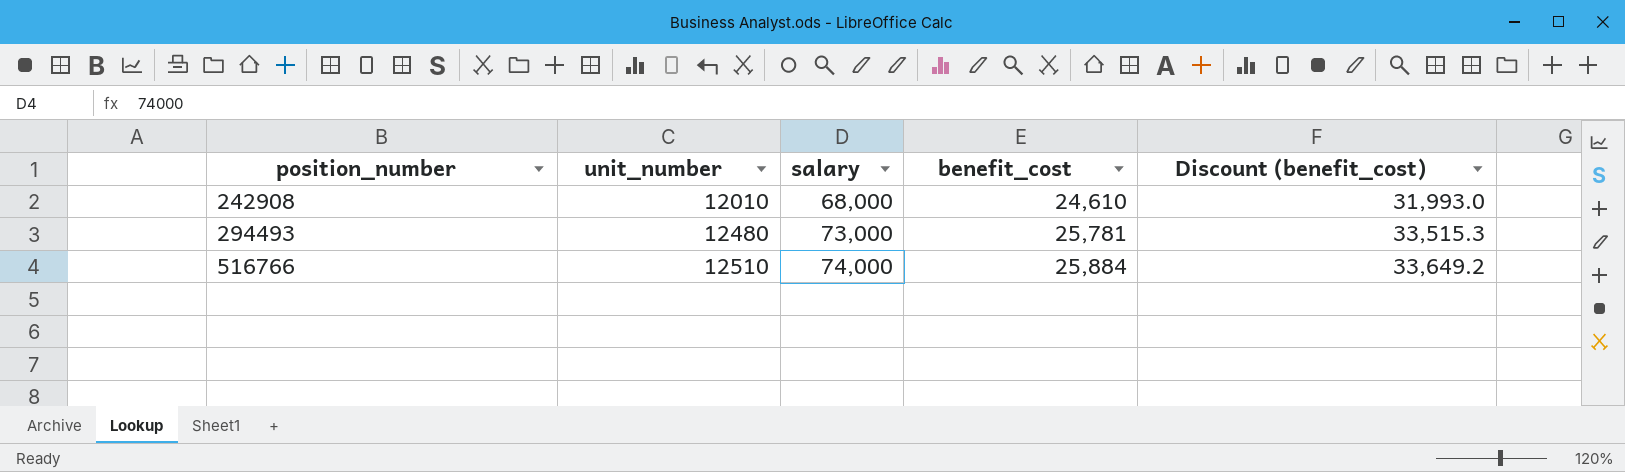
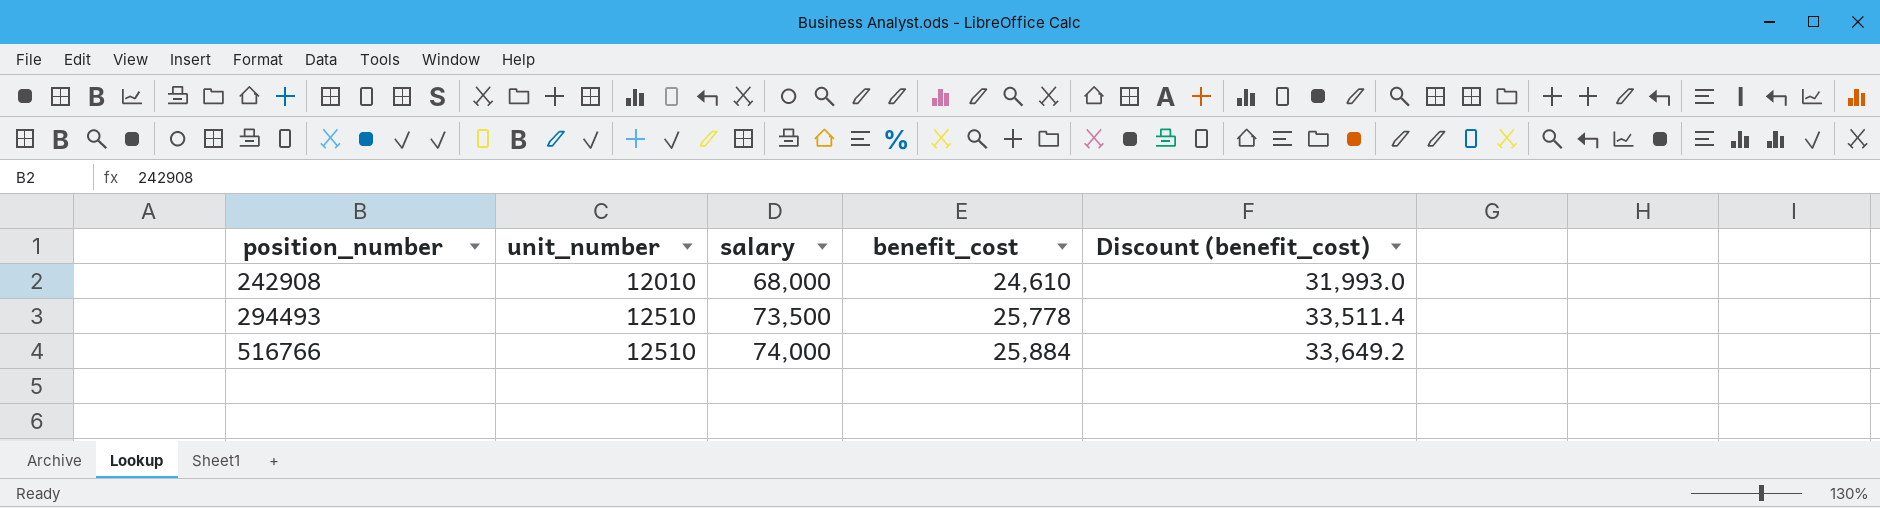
294493 | unit_number: 12480 -> 12510
294493 | salary: 73,000 -> 73,500
294493 | benefit_cost: 25,781 -> 25,778
294493 | Discount (benefit_cost): 33,515.3 -> 33,511.4

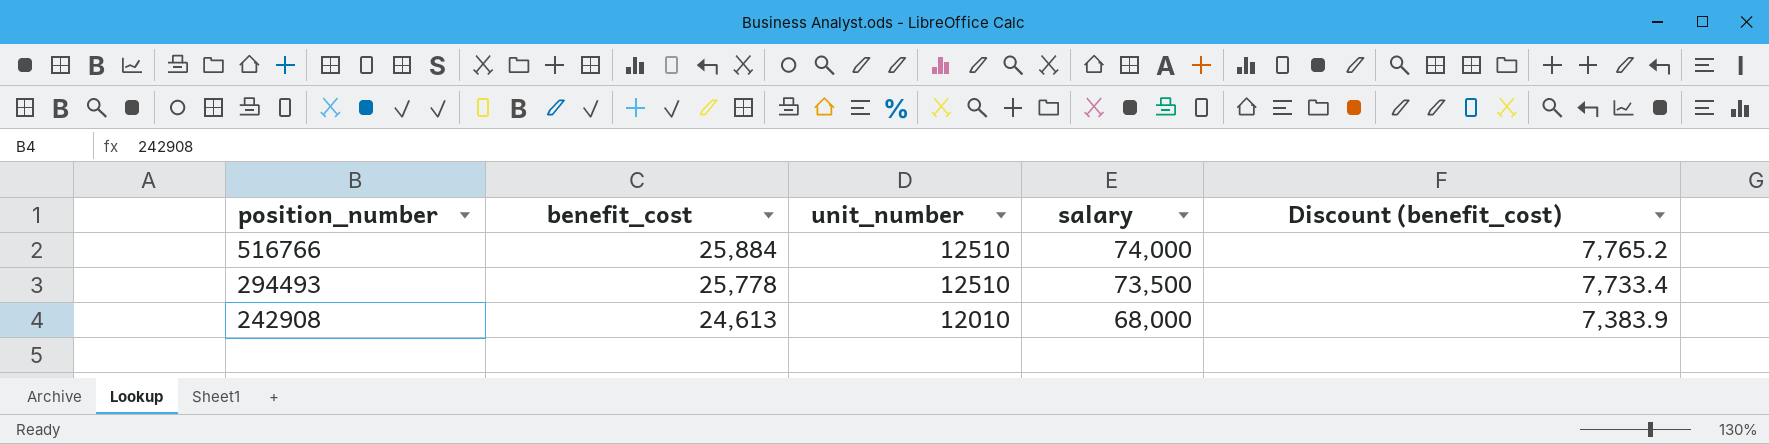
row order: position_number ascending -> position_number descending
column benefit_cost | position: 4 -> 2
column Discount (benefit_cost) | formula: [benefit_cost] * 1.3 -> [benefit_cost] * 0.3
242908 | benefit_cost: 24,610 -> 24,613

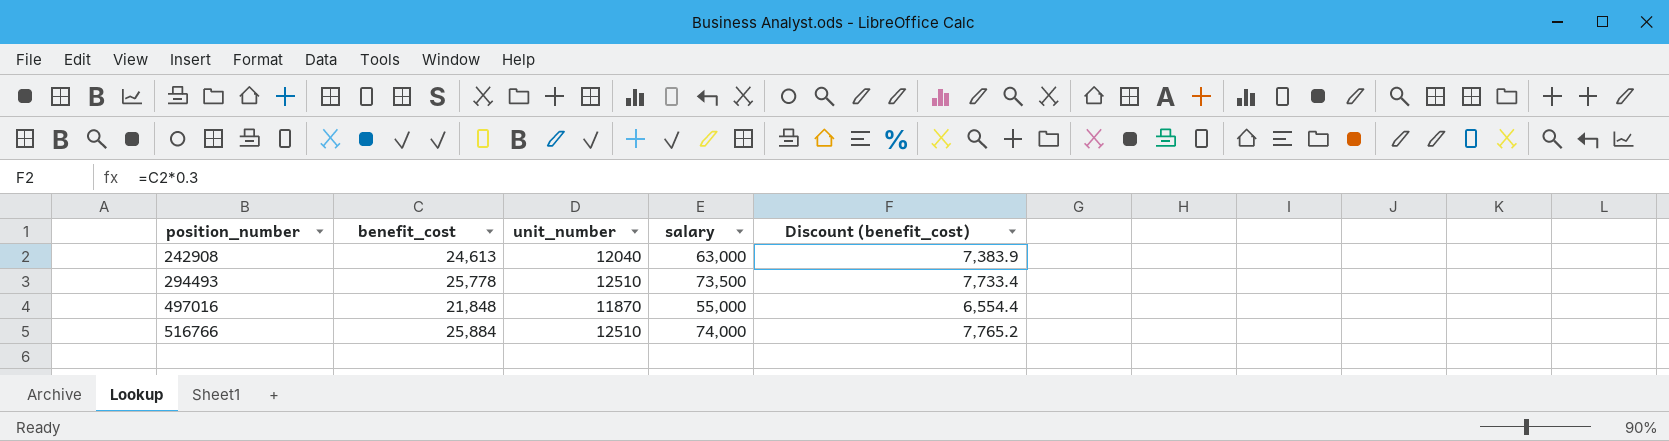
row order: position_number descending -> position_number ascending
242908 | unit_number: 12010 -> 12040
242908 | salary: 68,000 -> 63,000
row 497016: none -> 21,848 | 11870 | 55,000 | 6,554.4

